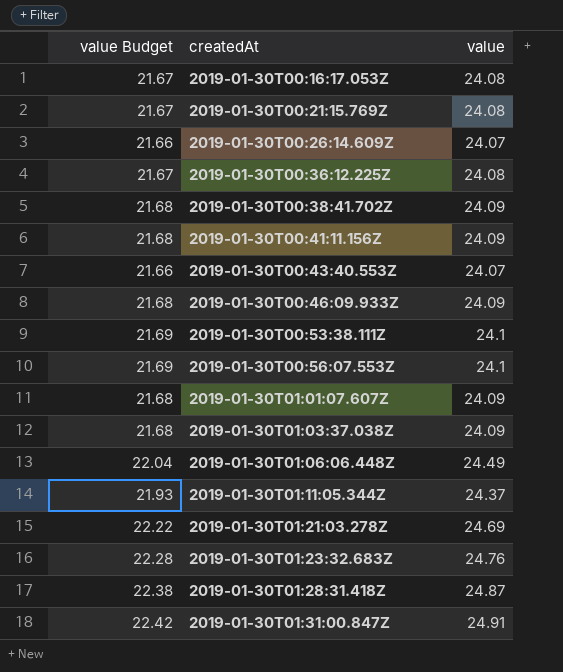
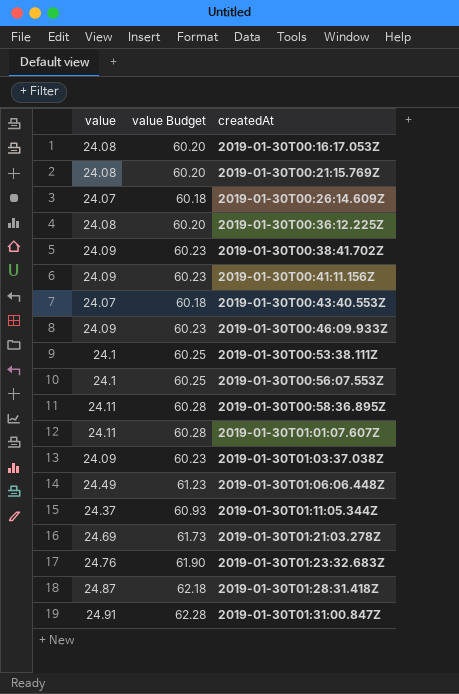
column value | position: 3 -> 1
column value Budget | formula: [value] * 0.9 -> [value] * 2.5
row 2019-01-30T00:58:36.895Z: none -> 24.11 | 60.28
2019-01-30T01:01:07.607Z | value: 24.09 -> 24.11

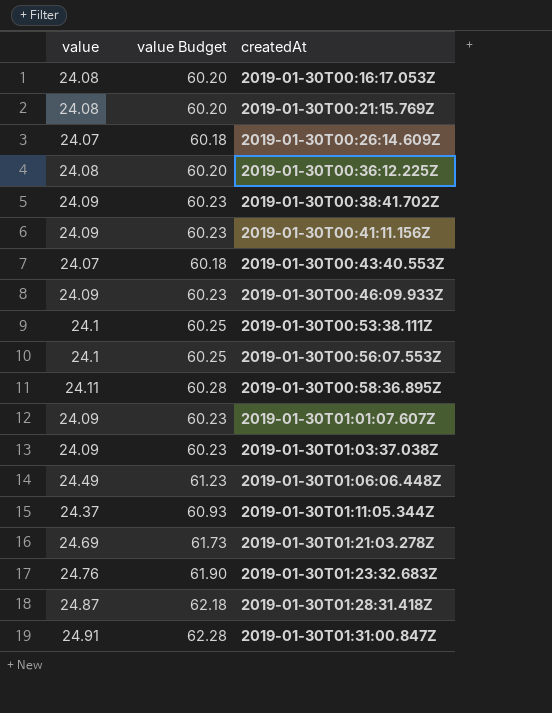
2019-01-30T01:01:07.607Z | value: 24.11 -> 24.09
2019-01-30T01:01:07.607Z | value Budget: 60.28 -> 60.23

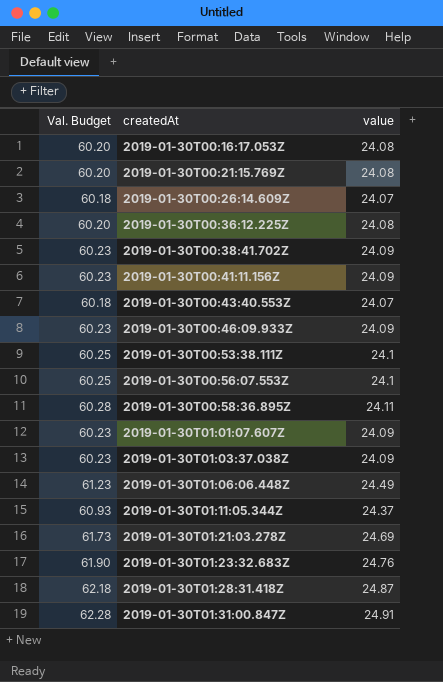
column name: value Budget -> Val. Budget
column value | position: 1 -> 3

